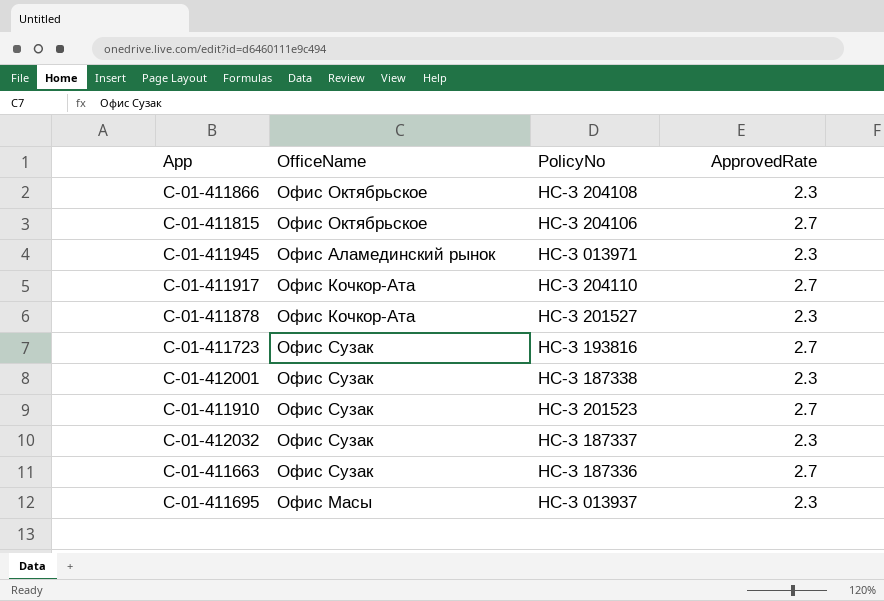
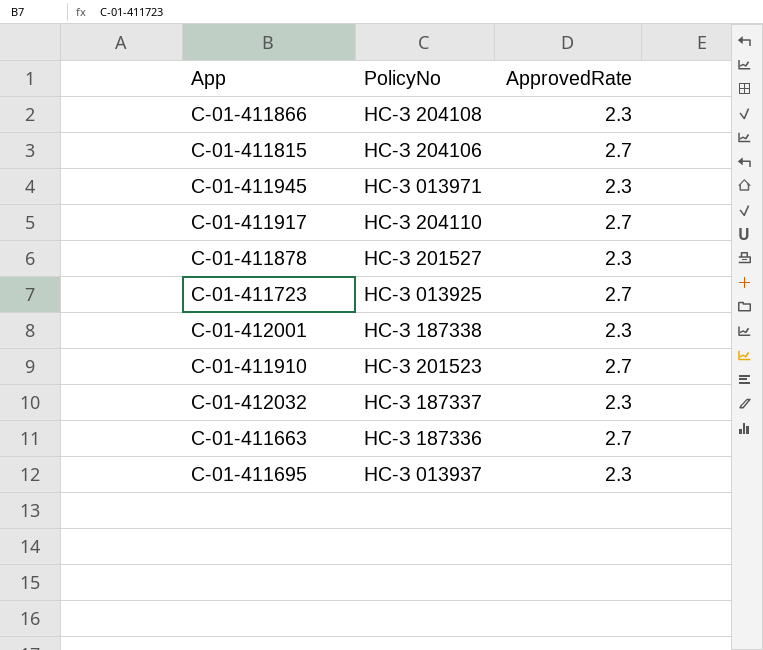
column OfficeName | position: 2 -> none
C-01-411723 | PolicyNo: НС-З 193816 -> НС-З 013925

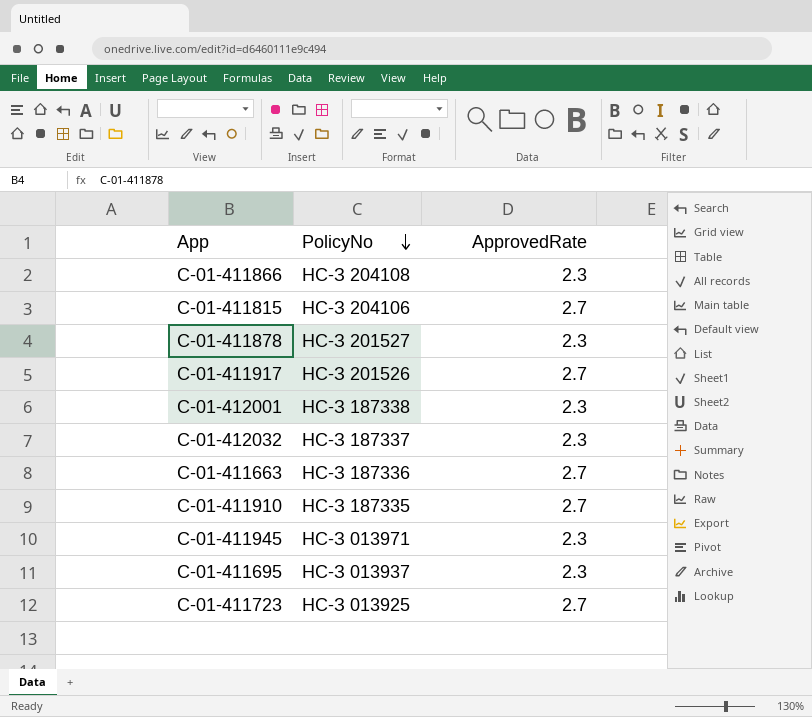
row order: none -> PolicyNo descending
C-01-411917 | PolicyNo: НС-З 204110 -> НС-З 201526
C-01-411910 | PolicyNo: НС-З 201523 -> НС-З 187335

